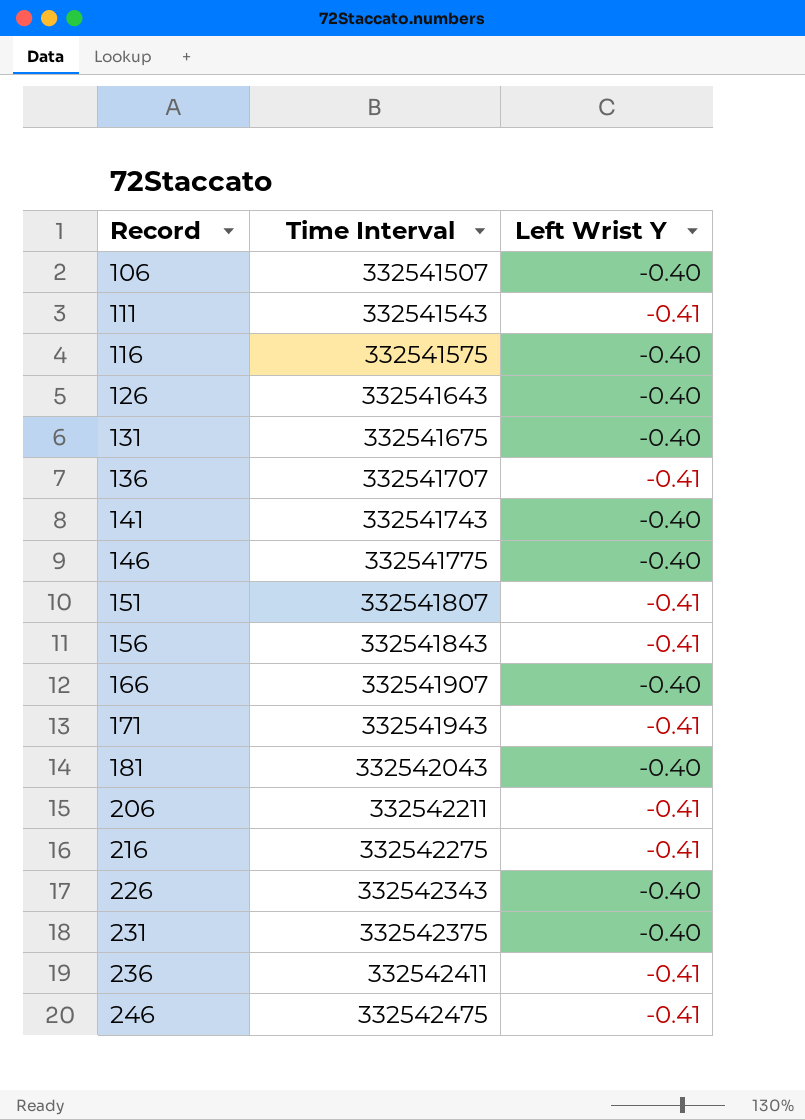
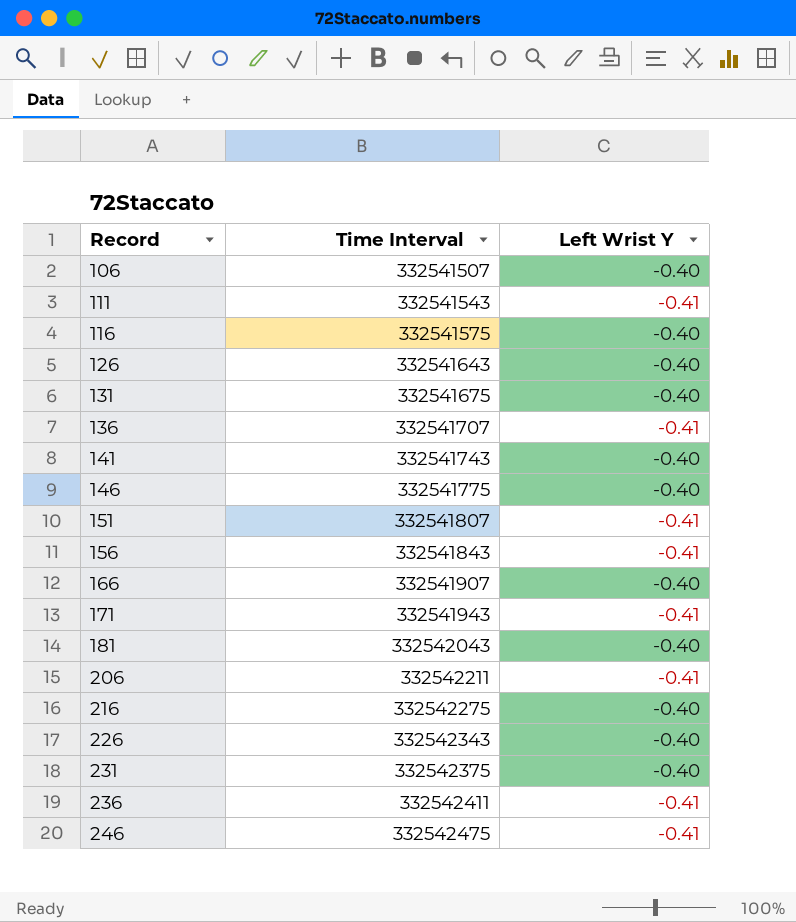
216 | Left Wrist Y: -0.41 -> -0.40

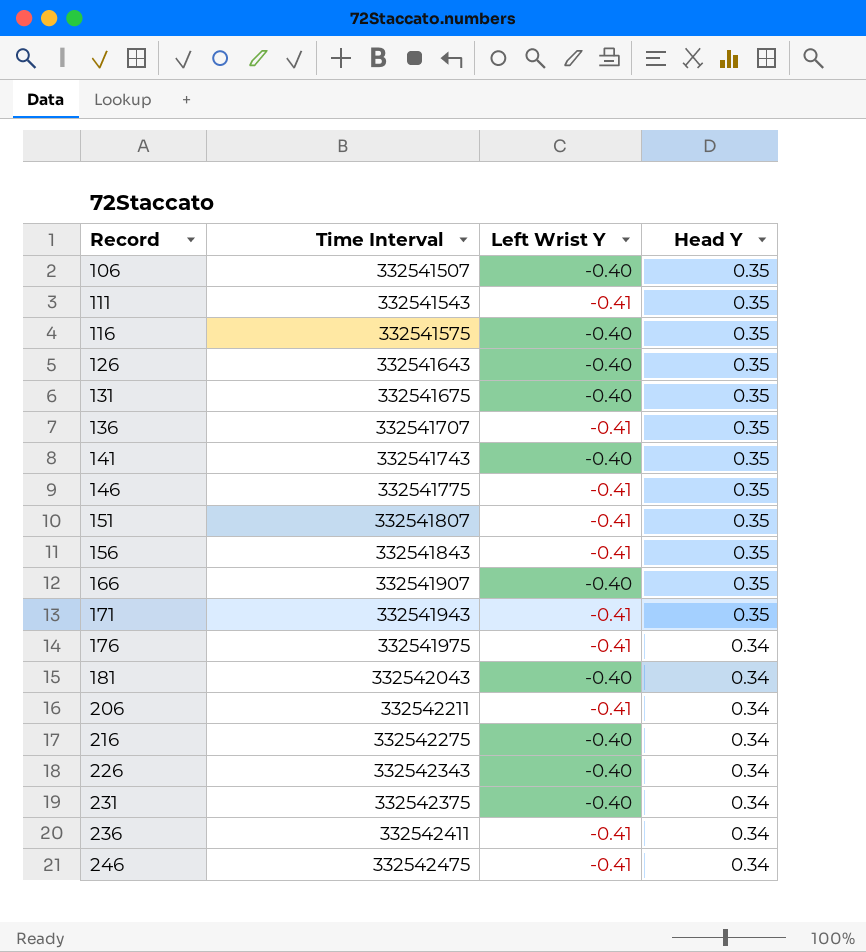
column Head Y | position: none -> 4
146 | Left Wrist Y: -0.40 -> -0.41
row 176: none -> 332541975 | -0.41 | 0.34

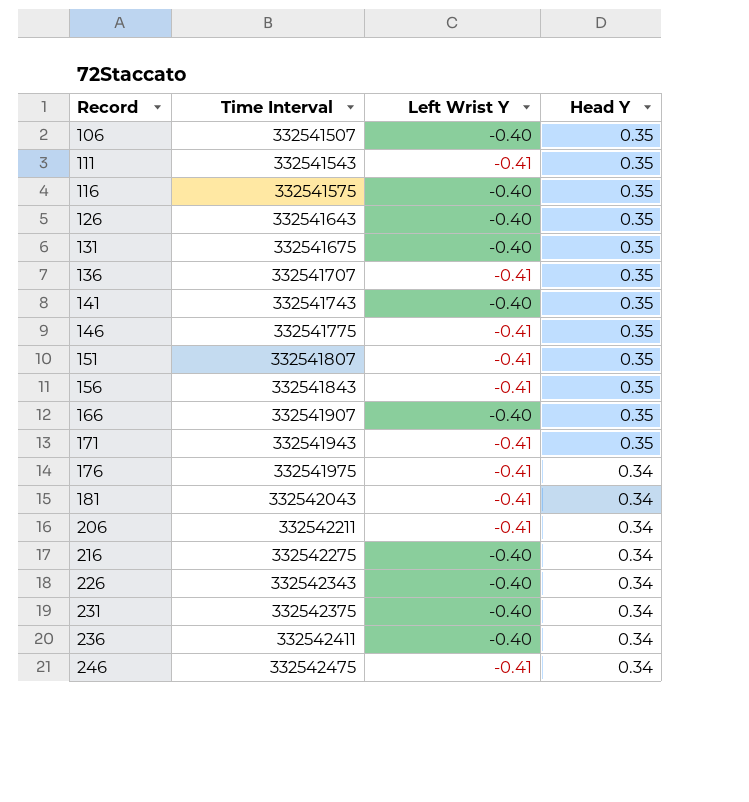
181 | Left Wrist Y: -0.40 -> -0.41
236 | Left Wrist Y: -0.41 -> -0.40

